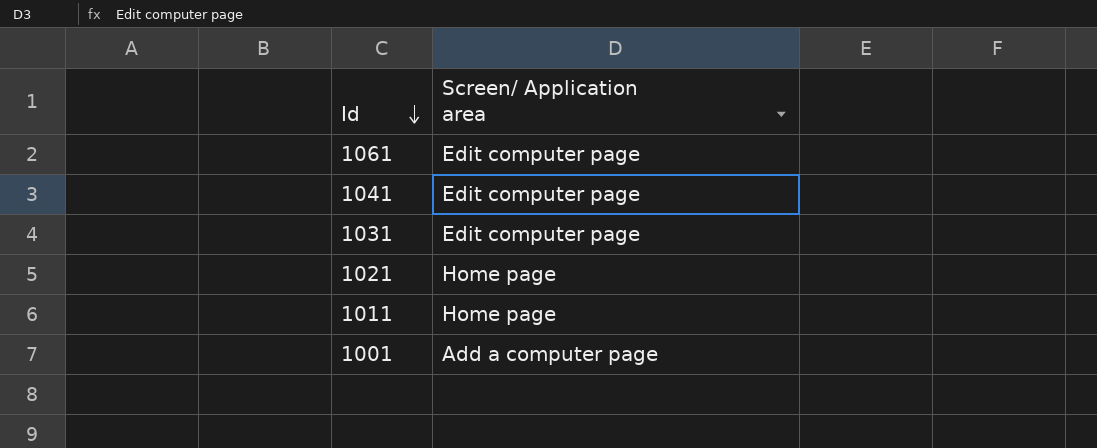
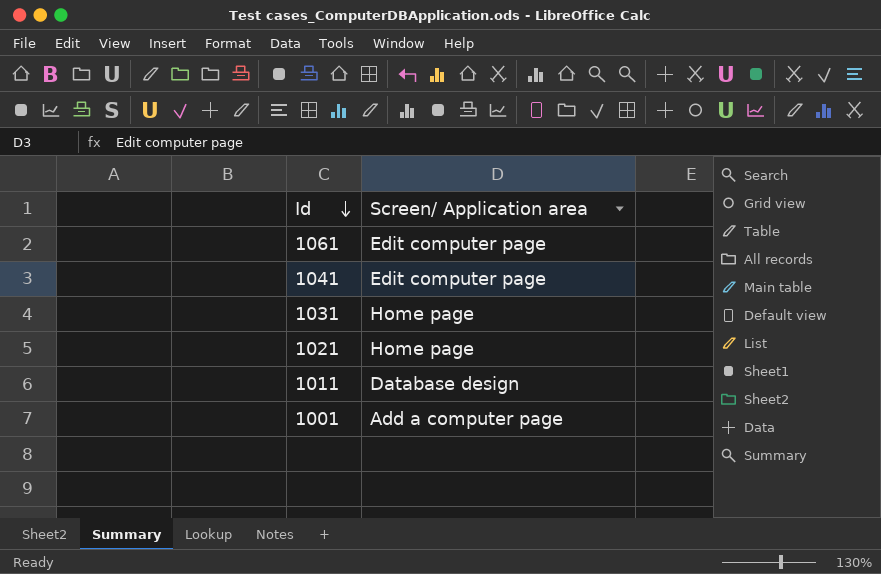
1031 | Screen/ Application area: Edit computer page -> Home page
1011 | Screen/ Application area: Home page -> Database design

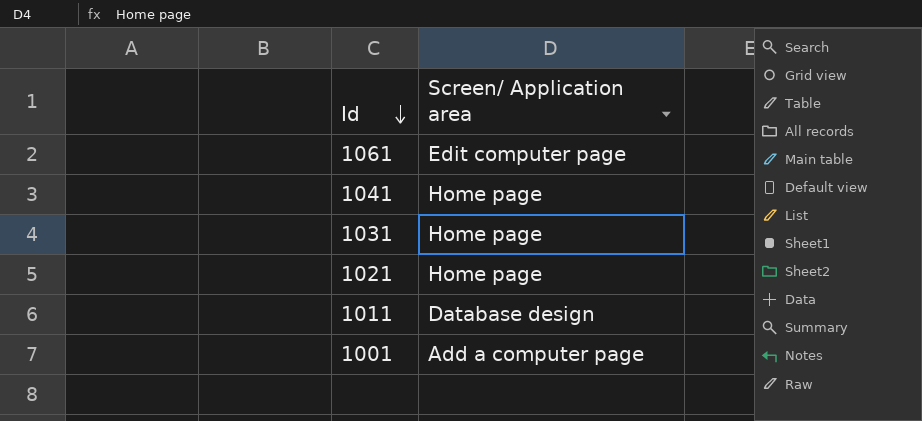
1041 | Screen/ Application area: Edit computer page -> Home page

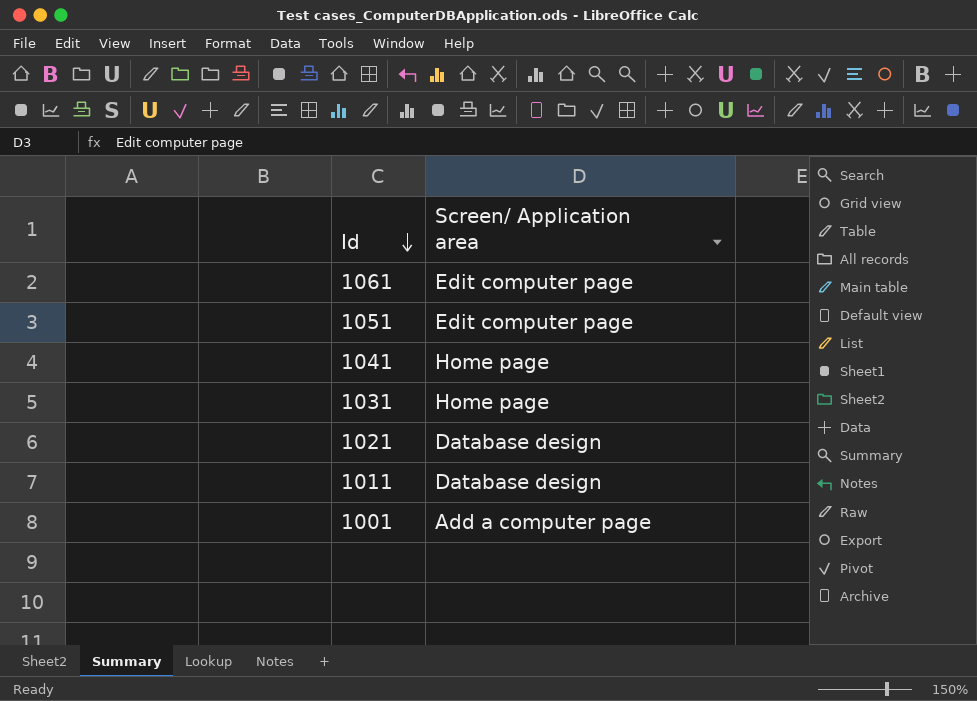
row 1051: none -> Edit computer page
1021 | Screen/ Application area: Home page -> Database design

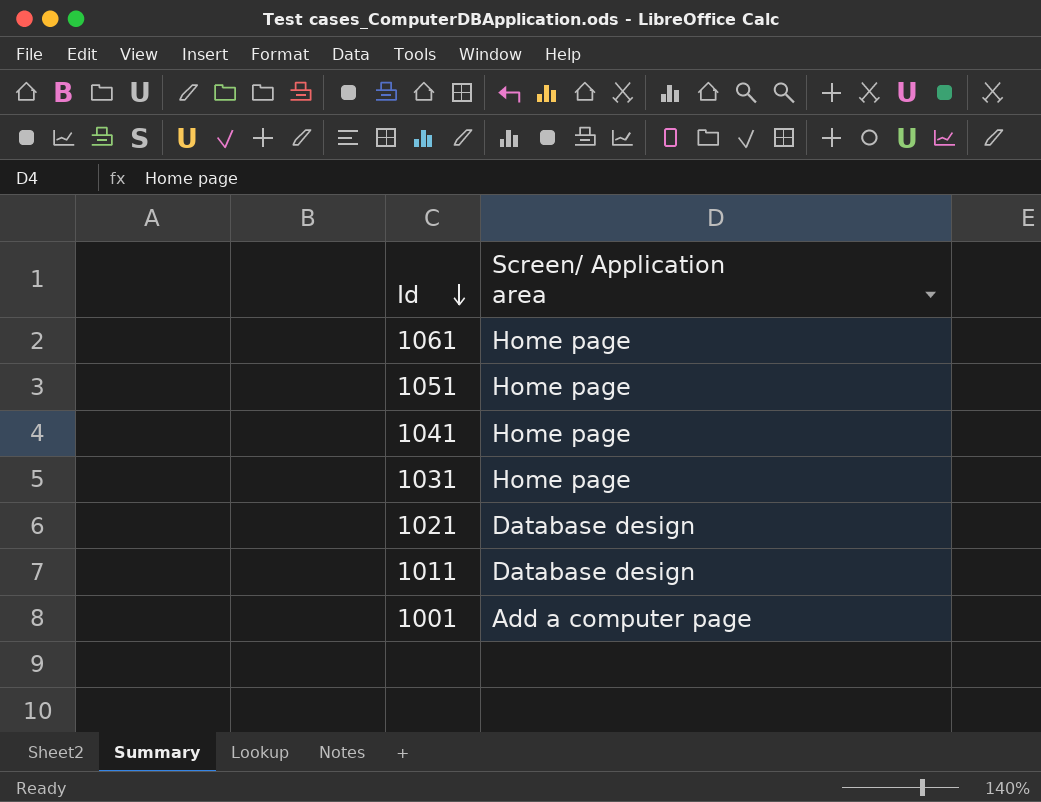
1061 | Screen/ Application area: Edit computer page -> Home page
1051 | Screen/ Application area: Edit computer page -> Home page

